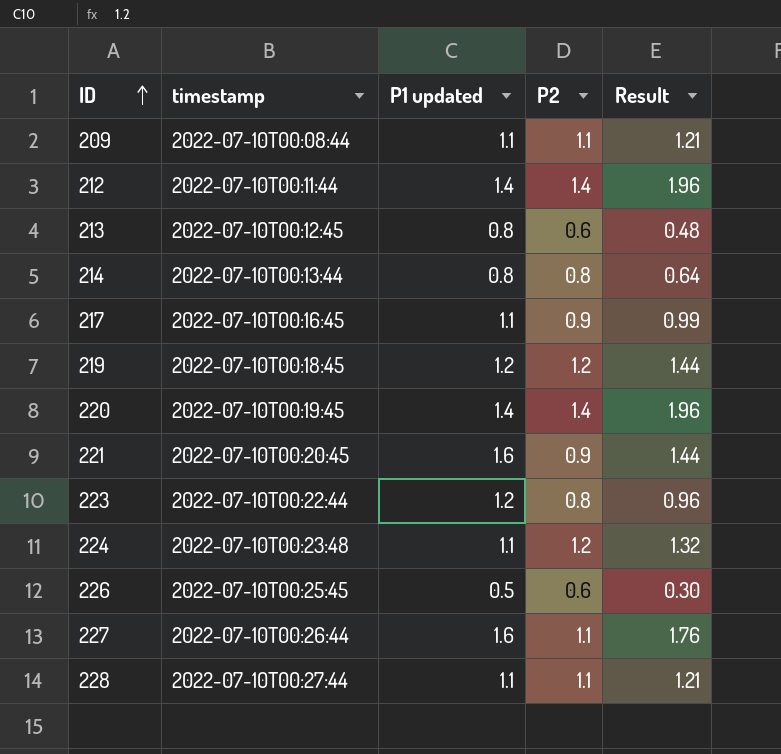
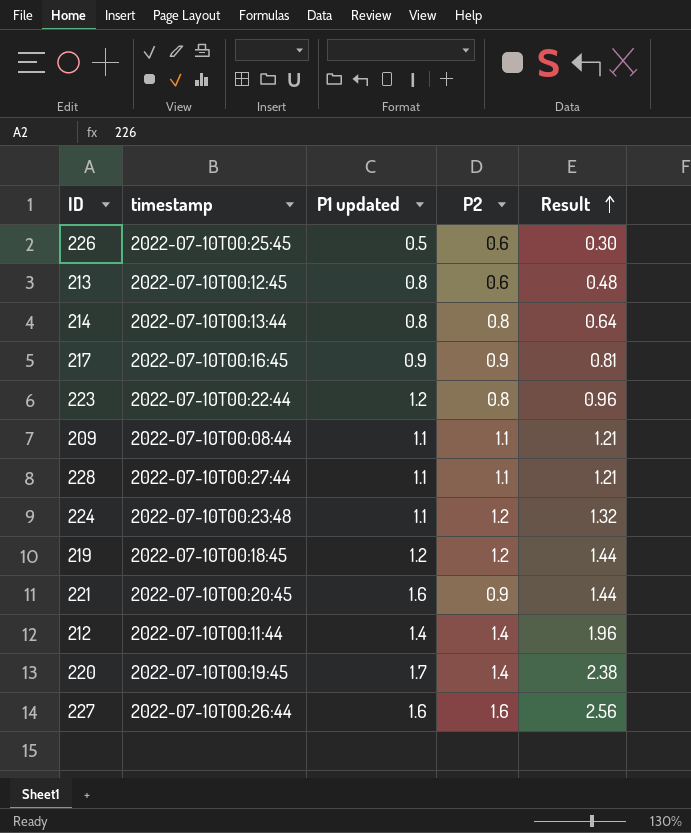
row order: ID ascending -> Result ascending
217 | P1 updated: 1.1 -> 0.9
217 | Result: 0.99 -> 0.81
220 | P1 updated: 1.4 -> 1.7
220 | Result: 1.96 -> 2.38
227 | P2: 1.1 -> 1.6
227 | Result: 1.76 -> 2.56

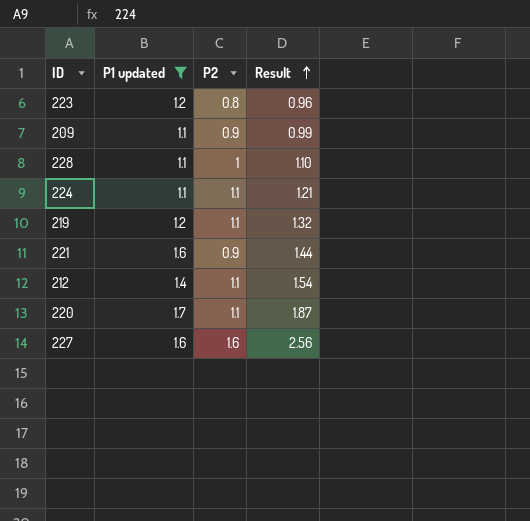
filter: none -> P1 updated >= 1.1
column timestamp | position: 2 -> none
209 | P2: 1.1 -> 0.9
209 | Result: 1.21 -> 0.99
228 | P2: 1.1 -> 1
228 | Result: 1.21 -> 1.10
224 | P2: 1.2 -> 1.1
224 | Result: 1.32 -> 1.21
219 | P2: 1.2 -> 1.1
219 | Result: 1.44 -> 1.32
212 | P2: 1.4 -> 1.1
212 | Result: 1.96 -> 1.54
220 | P2: 1.4 -> 1.1
220 | Result: 2.38 -> 1.87

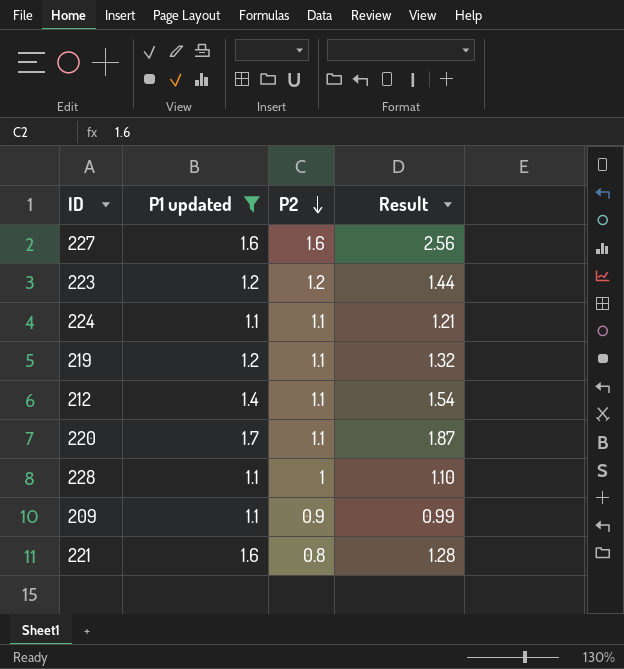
row order: Result ascending -> P2 descending
223 | P2: 0.8 -> 1.2
223 | Result: 0.96 -> 1.44
221 | P2: 0.9 -> 0.8
221 | Result: 1.44 -> 1.28

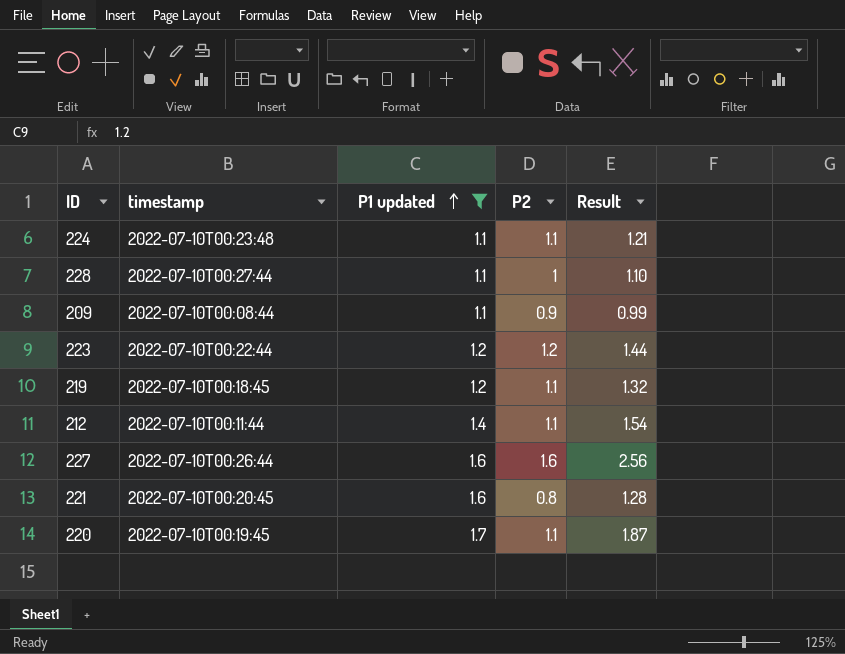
row order: P2 descending -> P1 updated ascending
column timestamp | position: none -> 2

